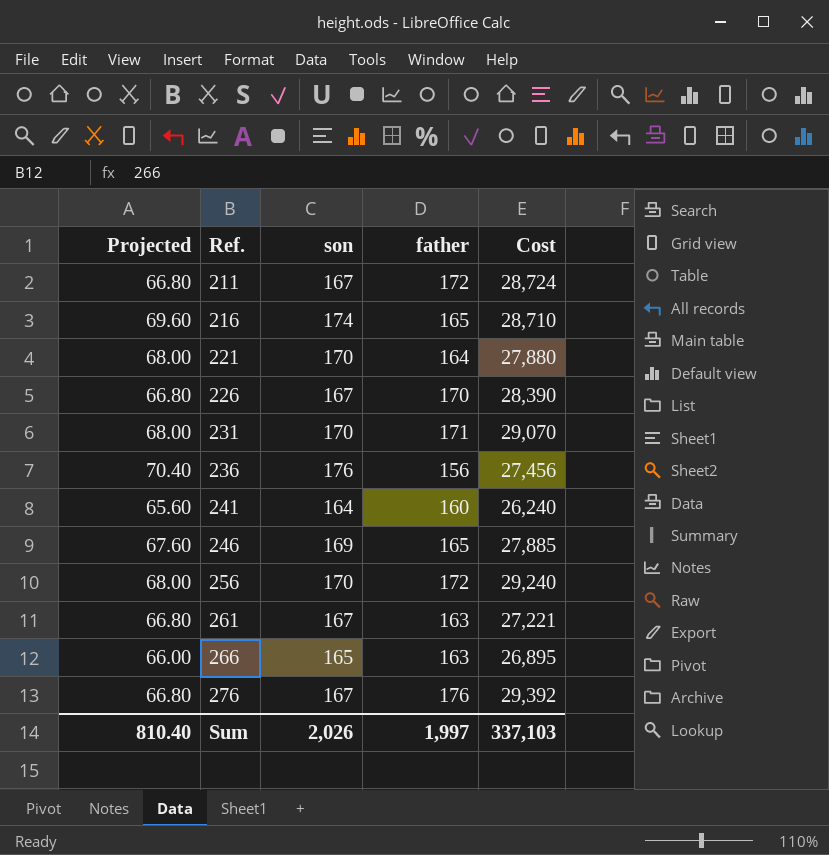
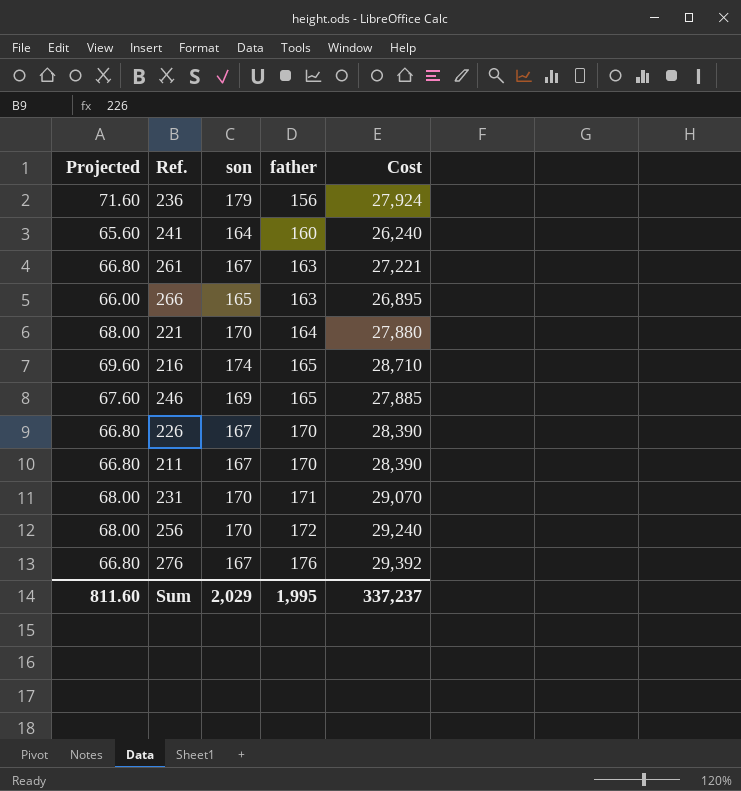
row order: Ref. ascending -> father ascending
236 | Projected: 70.40 -> 71.60
236 | son: 176 -> 179
236 | Cost: 27,456 -> 27,924
211 | father: 172 -> 170
211 | Cost: 28,724 -> 28,390
Sum | Projected: 810.40 -> 811.60
Sum | son: 2,026 -> 2,029
Sum | father: 1,997 -> 1,995
Sum | Cost: 337,103 -> 337,237

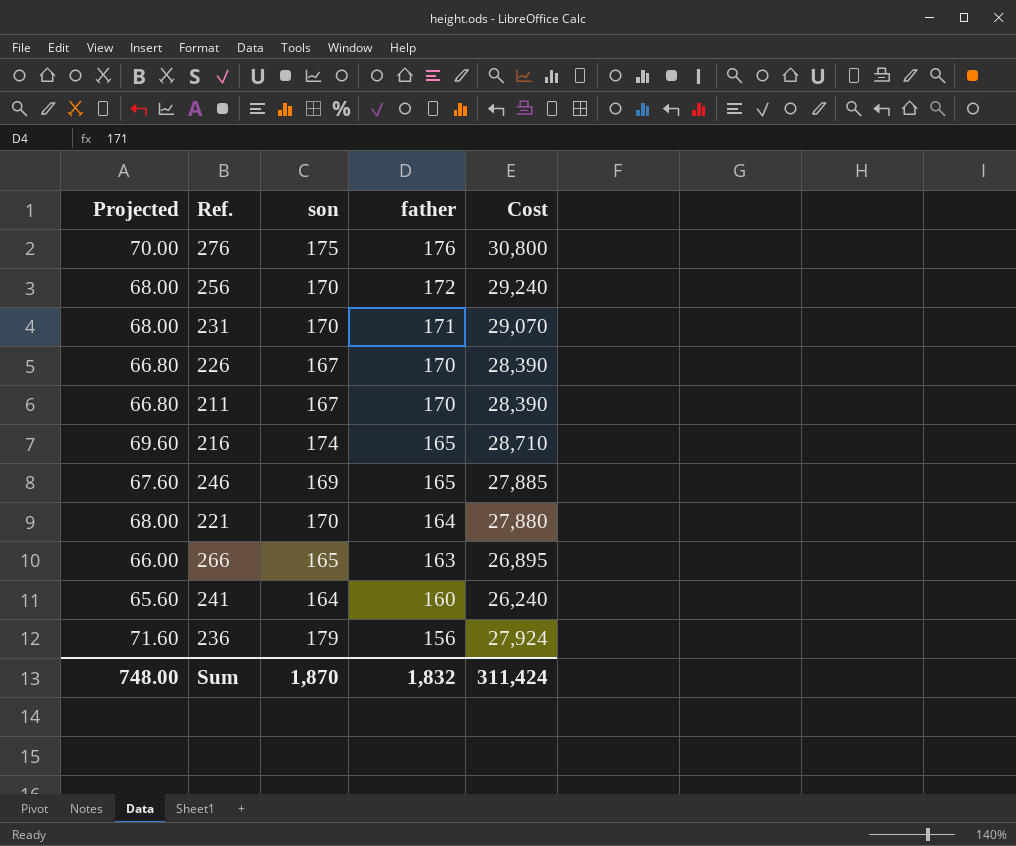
row order: father ascending -> father descending
row 261: 66.80 | 167 | 163 | 27,221 -> none
276 | Projected: 66.80 -> 70.00
276 | son: 167 -> 175
276 | Cost: 29,392 -> 30,800
Sum | Projected: 811.60 -> 748.00
Sum | son: 2,029 -> 1,870
Sum | father: 1,995 -> 1,832
Sum | Cost: 337,237 -> 311,424

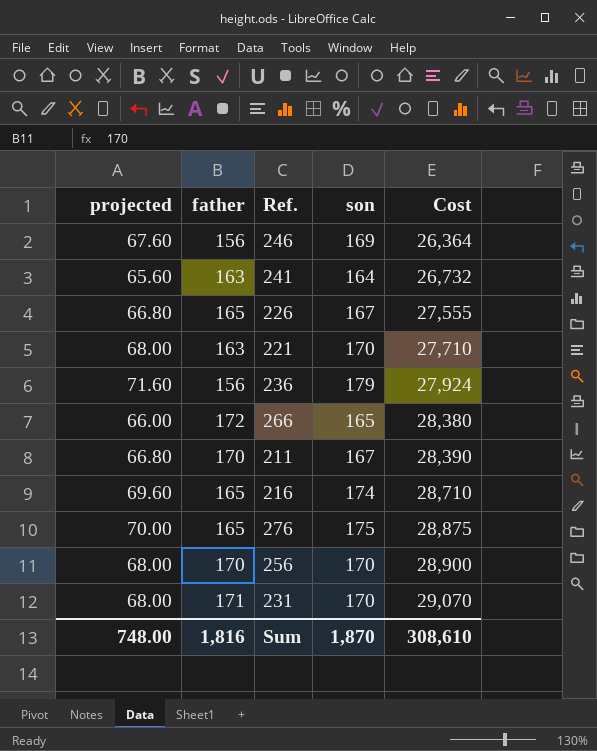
row order: father descending -> Cost ascending
column name: Projected -> projected
column father | position: 4 -> 2
246 | father: 165 -> 156
246 | Cost: 27,885 -> 26,364
241 | father: 160 -> 163
241 | Cost: 26,240 -> 26,732
226 | father: 170 -> 165
226 | Cost: 28,390 -> 27,555
221 | father: 164 -> 163
221 | Cost: 27,880 -> 27,710
266 | father: 163 -> 172
266 | Cost: 26,895 -> 28,380
276 | father: 176 -> 165
276 | Cost: 30,800 -> 28,875
256 | father: 172 -> 170
256 | Cost: 29,240 -> 28,900
Sum | father: 1,832 -> 1,816
Sum | Cost: 311,424 -> 308,610

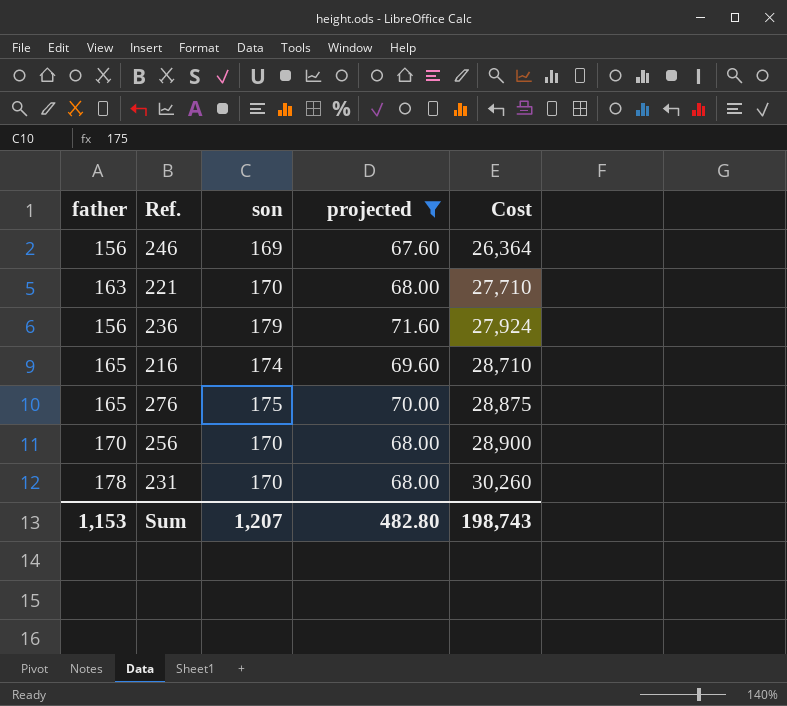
filter: none -> projected >= 67.60
column projected | position: 1 -> 4
231 | father: 171 -> 178
231 | Cost: 29,070 -> 30,260
Sum | father: 1,816 -> 1,153
Sum | son: 1,870 -> 1,207
Sum | projected: 748.00 -> 482.80
Sum | Cost: 308,610 -> 198,743

